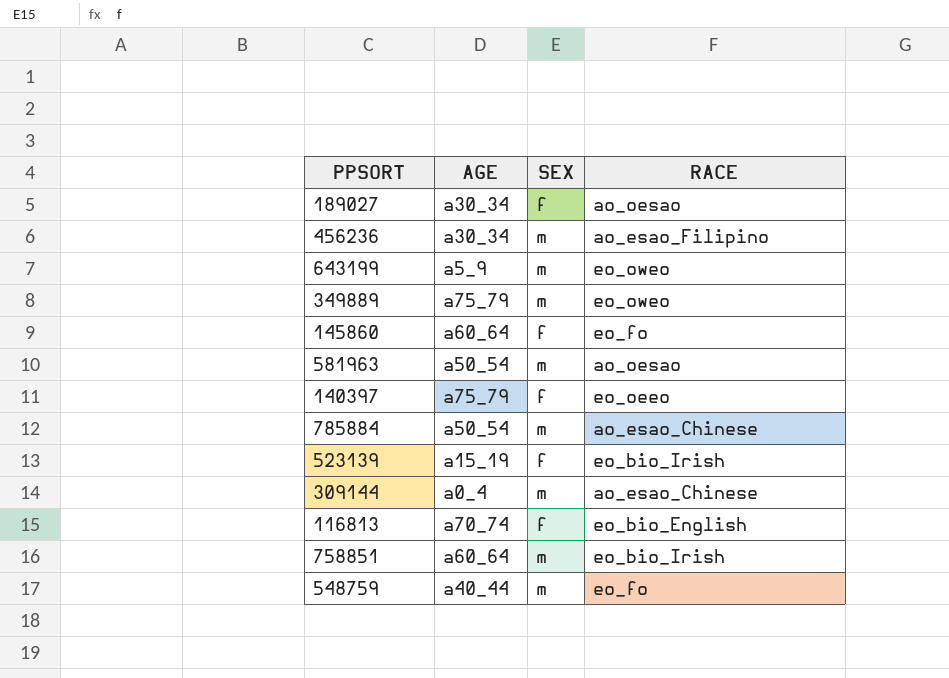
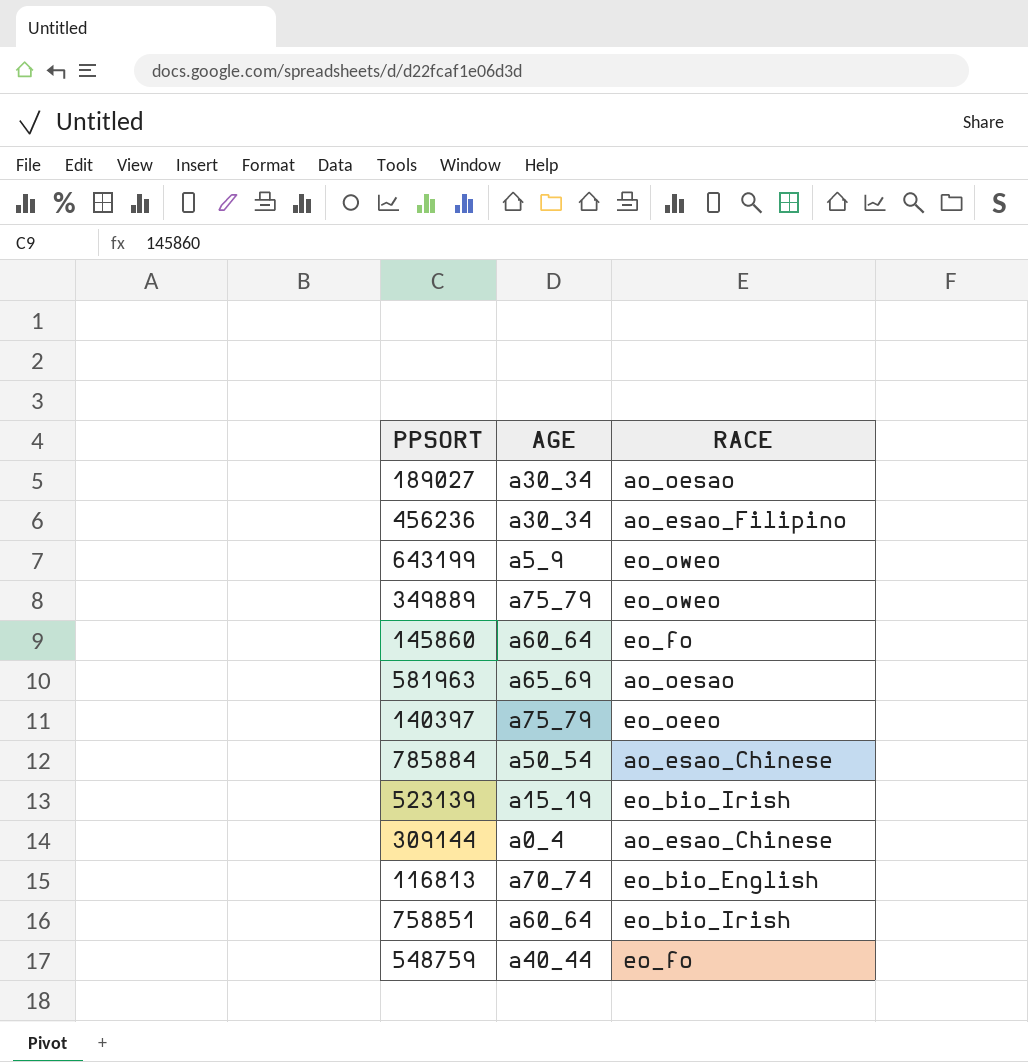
column SEX | position: 3 -> none
581963 | AGE: a50_54 -> a65_69

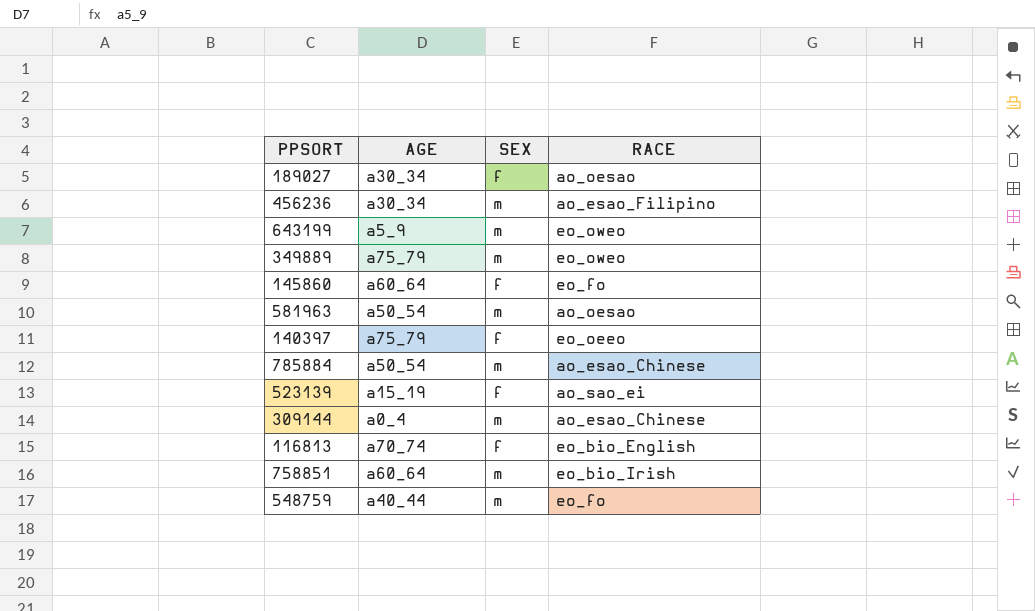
column SEX | position: none -> 3
581963 | AGE: a65_69 -> a50_54
523139 | RACE: eo_bio_Irish -> ao_sao_ei

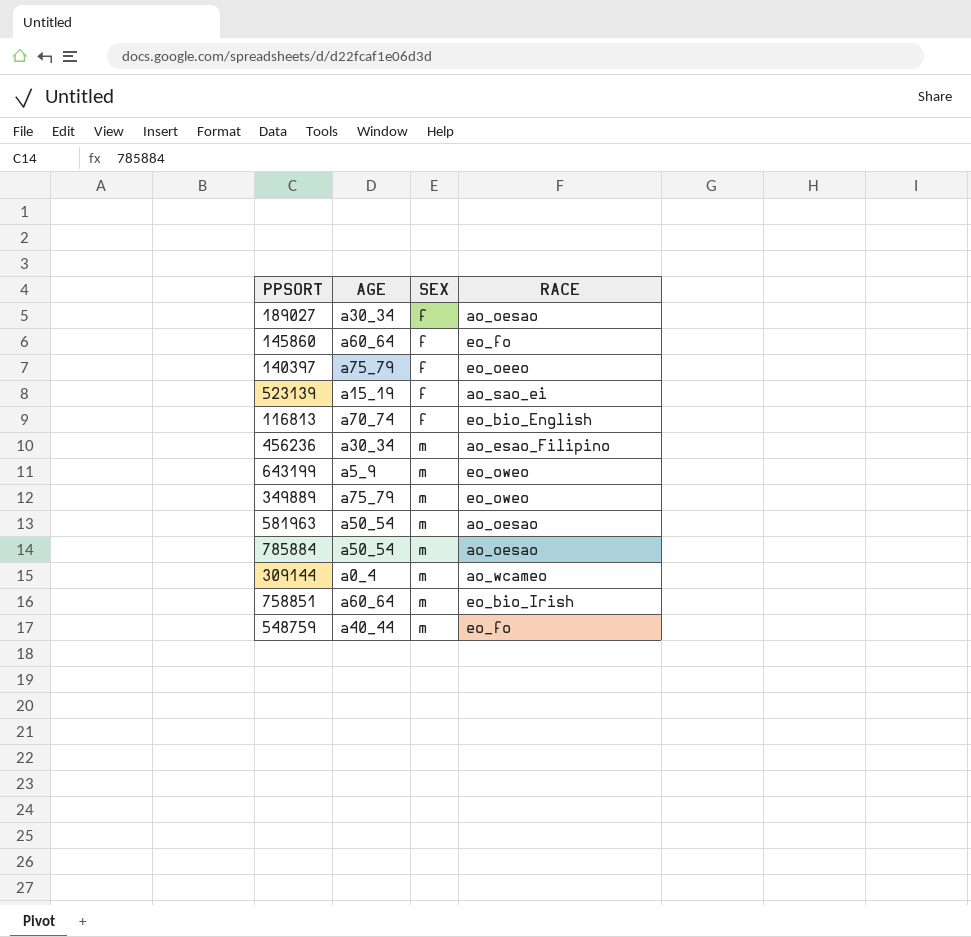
row order: none -> SEX ascending
785884 | RACE: ao_esao_Chinese -> ao_oesao
309144 | RACE: ao_esao_Chinese -> ao_wcameo

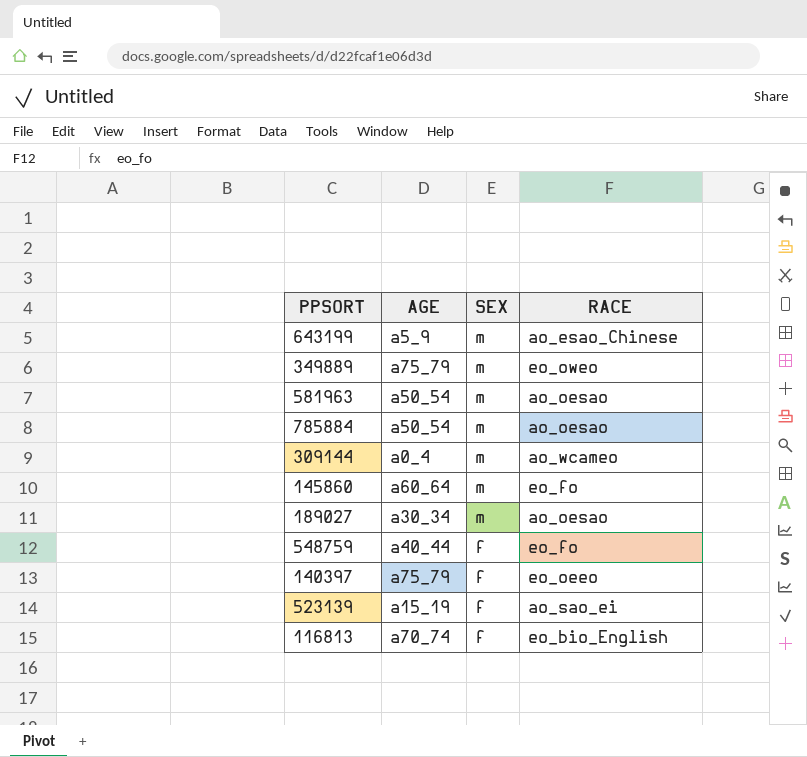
row order: SEX ascending -> SEX descending
row 456236: a30_34 | m | ao_esao_Filipino -> none
row 758851: a60_64 | m | eo_bio_Irish -> none
643199 | RACE: eo_oweo -> ao_esao_Chinese
145860 | SEX: f -> m
189027 | SEX: f -> m
548759 | SEX: m -> f

